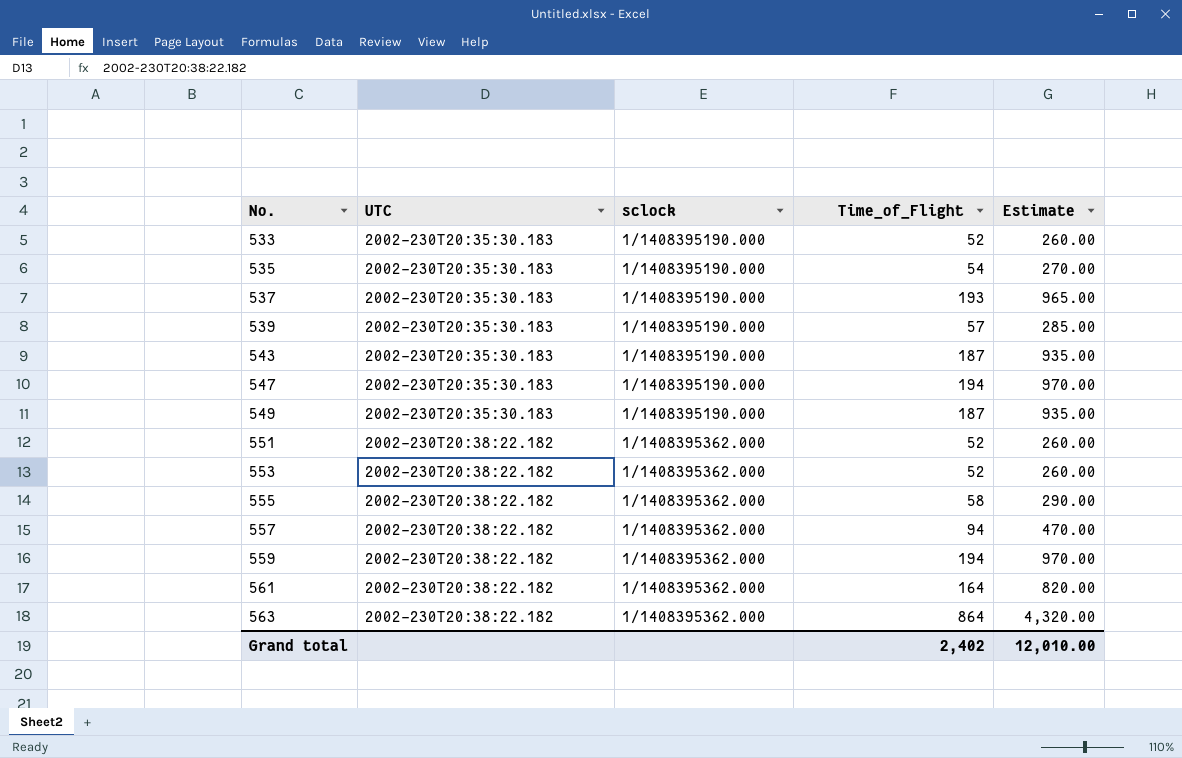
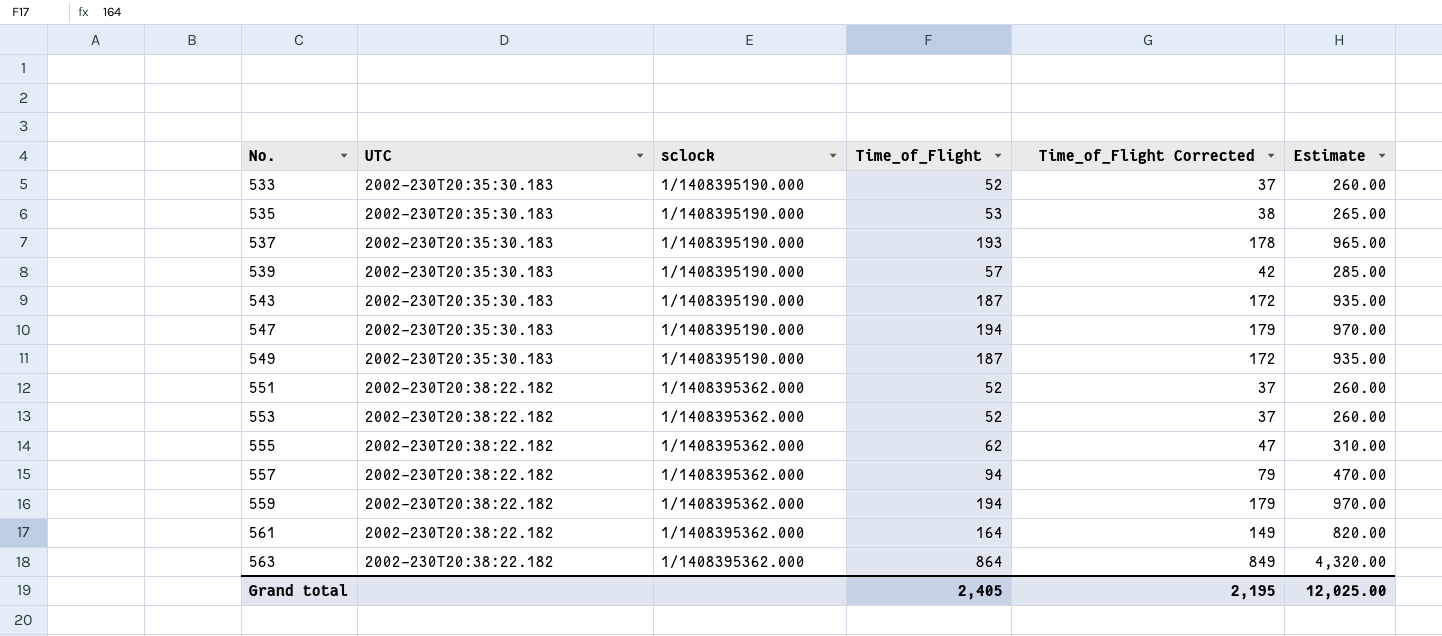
column Time_of_Flight Corrected | formula: none -> [Time_of_Flight] - 15
535 | Time_of_Flight: 54 -> 53
535 | Estimate: 270.00 -> 265.00
555 | Time_of_Flight: 58 -> 62
555 | Estimate: 290.00 -> 310.00
Grand total | Time_of_Flight: 2,402 -> 2,405
Grand total | Estimate: 12,010.00 -> 12,025.00

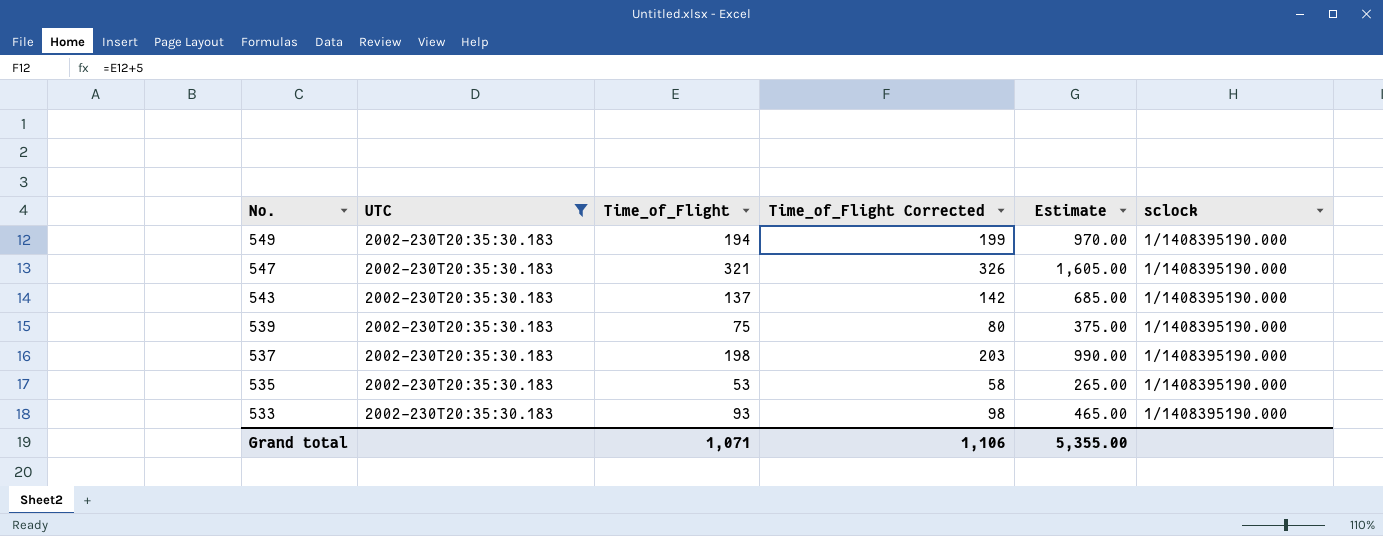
filter: none -> UTC = 2002-230T20:35:30.183
row order: No. ascending -> No. descending
column Time_of_Flight Corrected | formula: [Time_of_Flight] - 15 -> [Time_of_Flight] + 5
column sclock | position: 3 -> 6
549 | Time_of_Flight: 187 -> 194
549 | Estimate: 935.00 -> 970.00
547 | Time_of_Flight: 194 -> 321
547 | Estimate: 970.00 -> 1,605.00
543 | Time_of_Flight: 187 -> 137
543 | Estimate: 935.00 -> 685.00
539 | Time_of_Flight: 57 -> 75
539 | Estimate: 285.00 -> 375.00
537 | Time_of_Flight: 193 -> 198
537 | Estimate: 965.00 -> 990.00
533 | Time_of_Flight: 52 -> 93
533 | Estimate: 260.00 -> 465.00
Grand total | Time_of_Flight: 2,405 -> 1,071
Grand total | Time_of_Flight Corrected: 2,195 -> 1,106
Grand total | Estimate: 12,025.00 -> 5,355.00

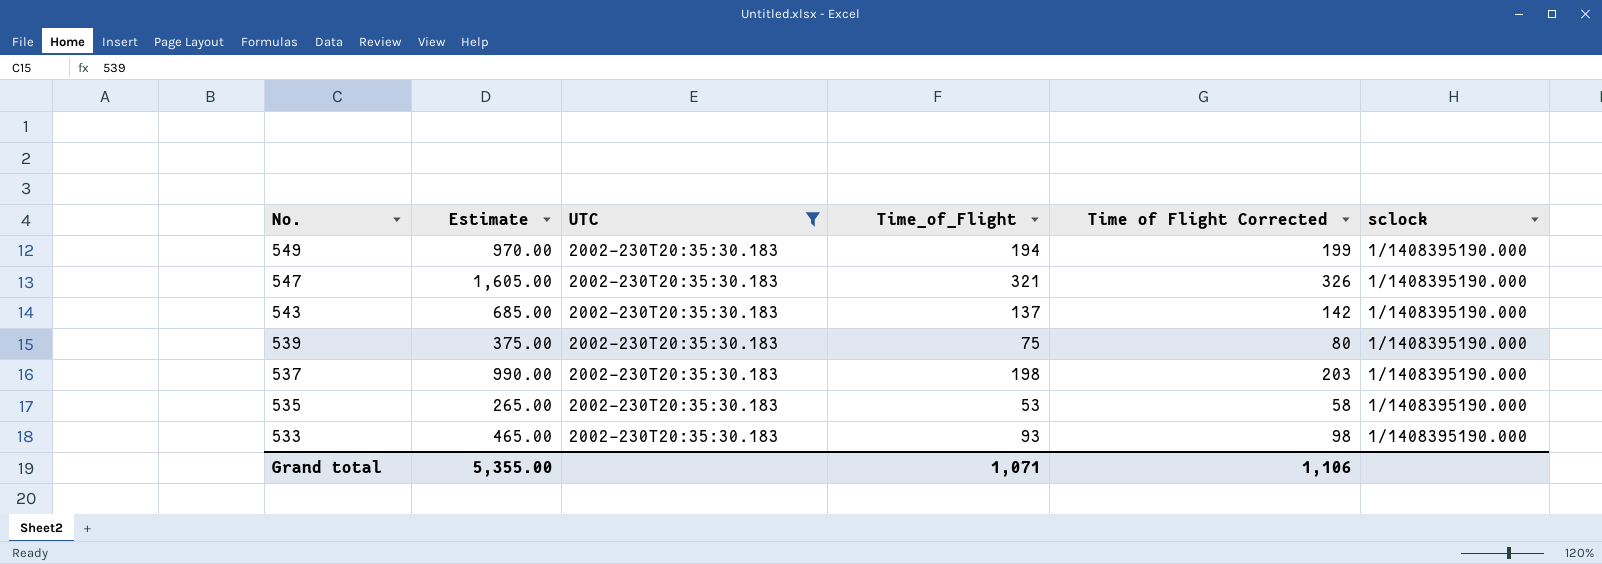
column Estimate | position: 5 -> 2
column name: Time_of_Flight Corrected -> Time of Flight Corrected

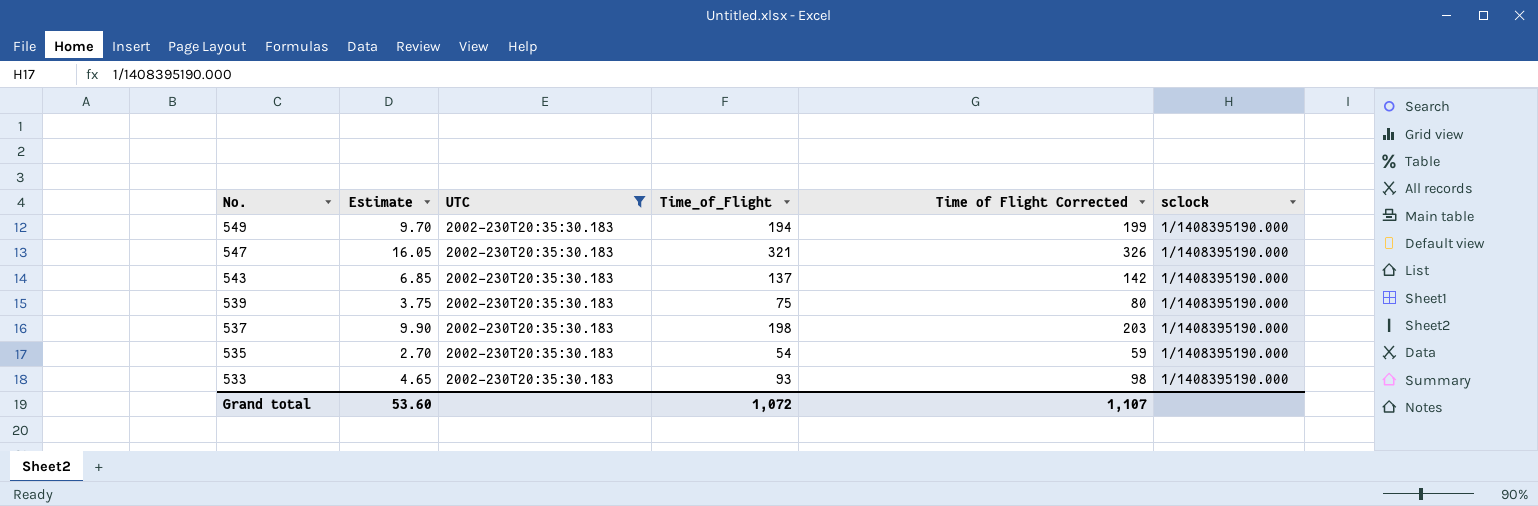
column Estimate | formula: [Time_of_Flight] * 5 -> [Time_of_Flight] * 0.05
535 | Time_of_Flight: 53 -> 54
535 | Time of Flight Corrected: 58 -> 59
Grand total | Estimate: 5,355.00 -> 53.60
Grand total | Time_of_Flight: 1,071 -> 1,072
Grand total | Time of Flight Corrected: 1,106 -> 1,107

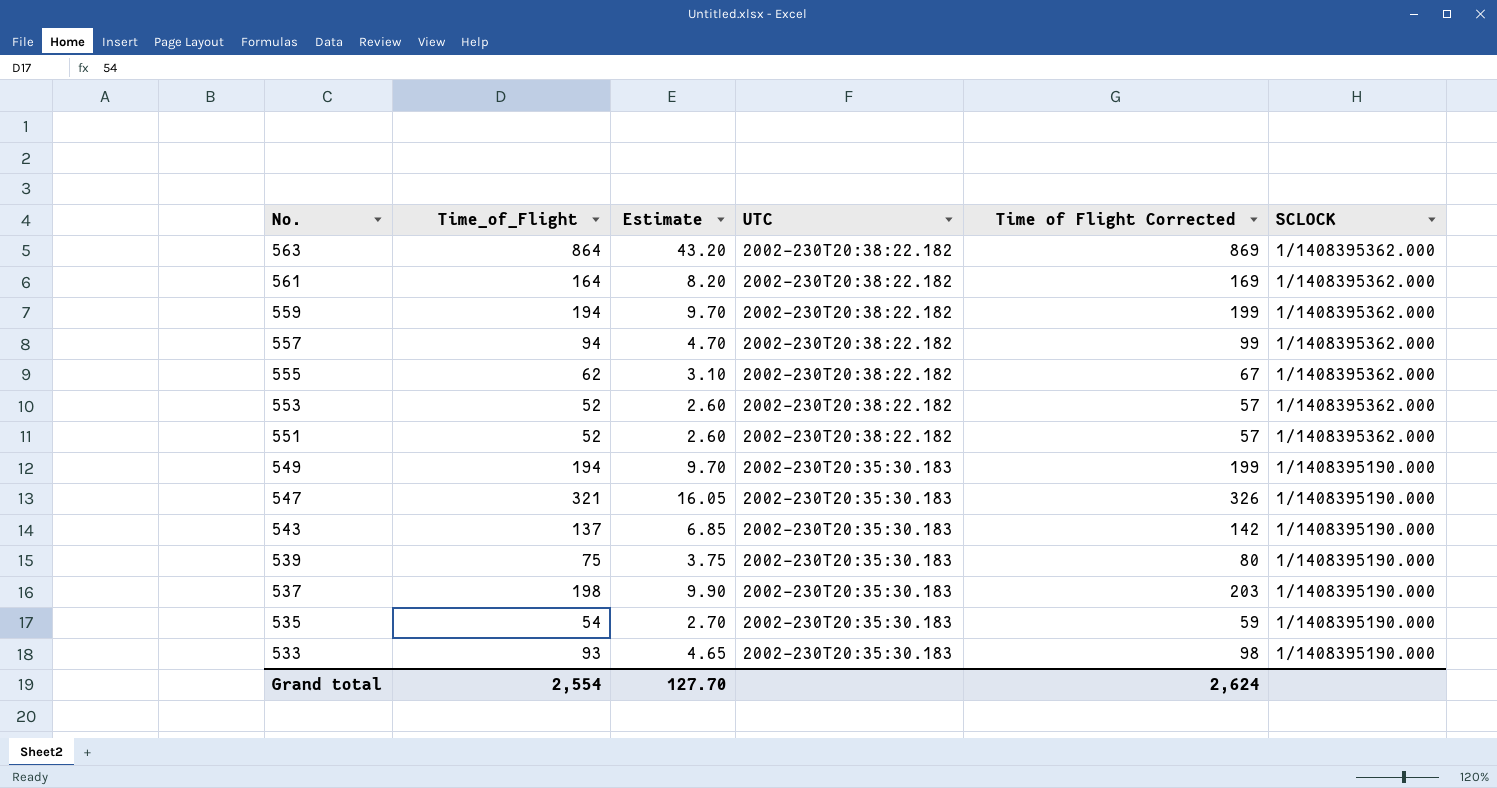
filter: UTC = 2002-230T20:35:30.183 -> none
column Time_of_Flight | position: 4 -> 2
column name: sclock -> SCLOCK
Grand total | Time_of_Flight: 1,072 -> 2,554
Grand total | Estimate: 53.60 -> 127.70
Grand total | Time of Flight Corrected: 1,107 -> 2,624

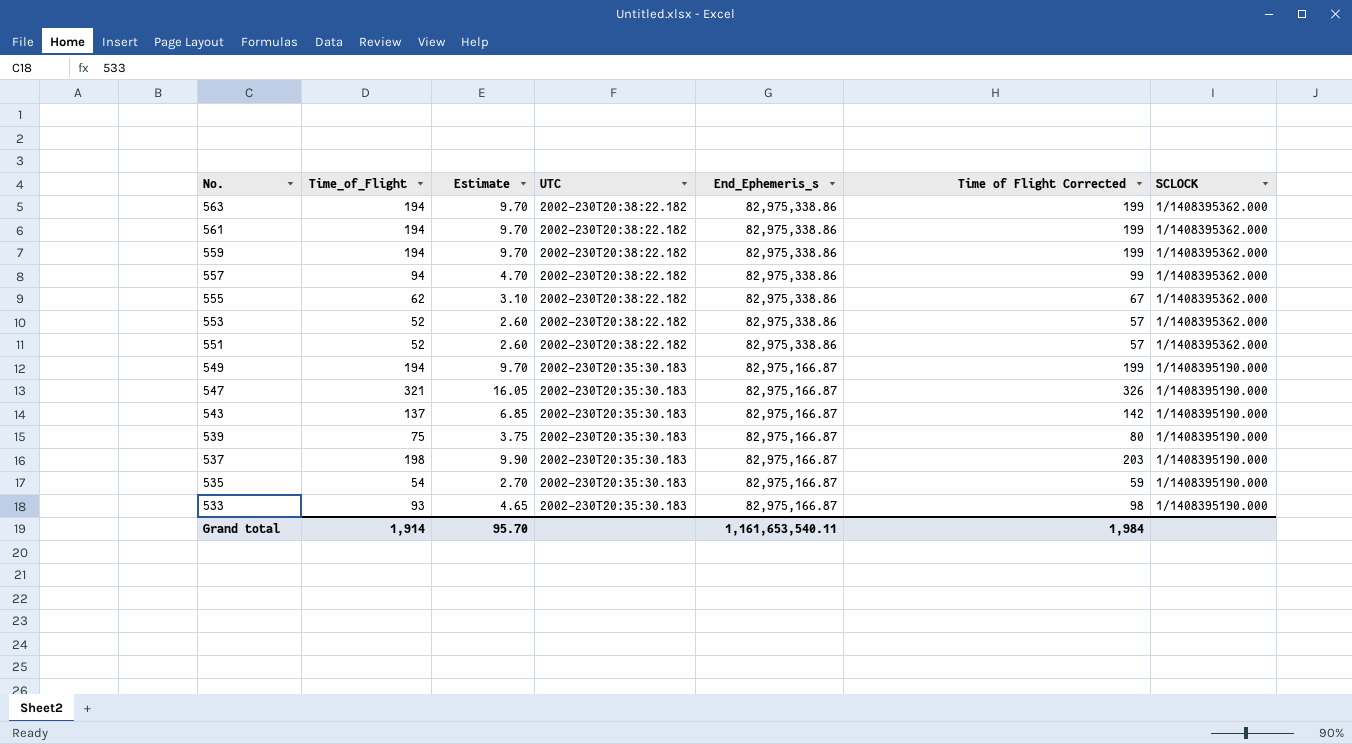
column End_Ephemeris_s | position: none -> 5
563 | Time_of_Flight: 864 -> 194
563 | Estimate: 43.20 -> 9.70
563 | Time of Flight Corrected: 869 -> 199
561 | Time_of_Flight: 164 -> 194
561 | Estimate: 8.20 -> 9.70
561 | Time of Flight Corrected: 169 -> 199
Grand total | Time_of_Flight: 2,554 -> 1,914
Grand total | Estimate: 127.70 -> 95.70
Grand total | Time of Flight Corrected: 2,624 -> 1,984

